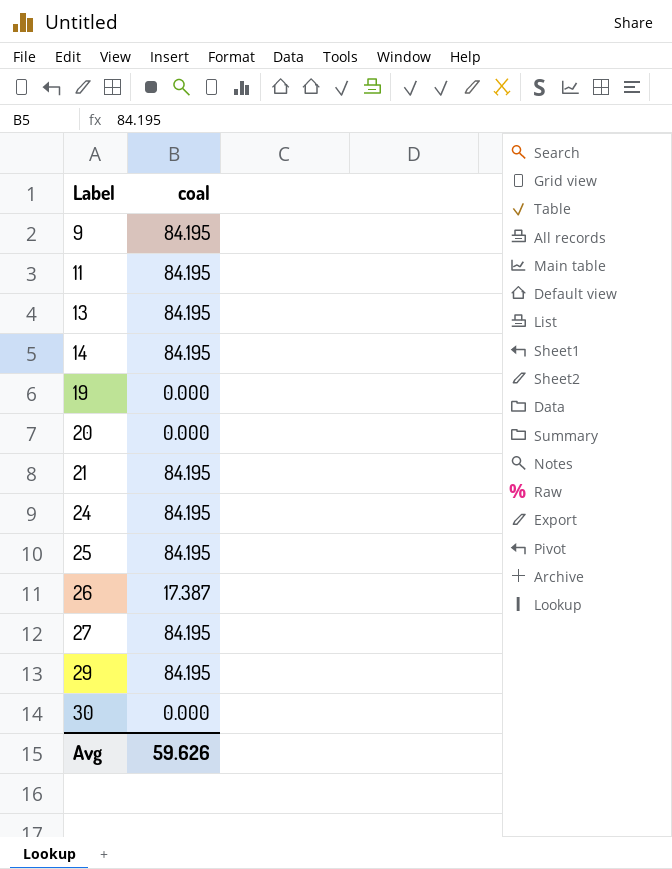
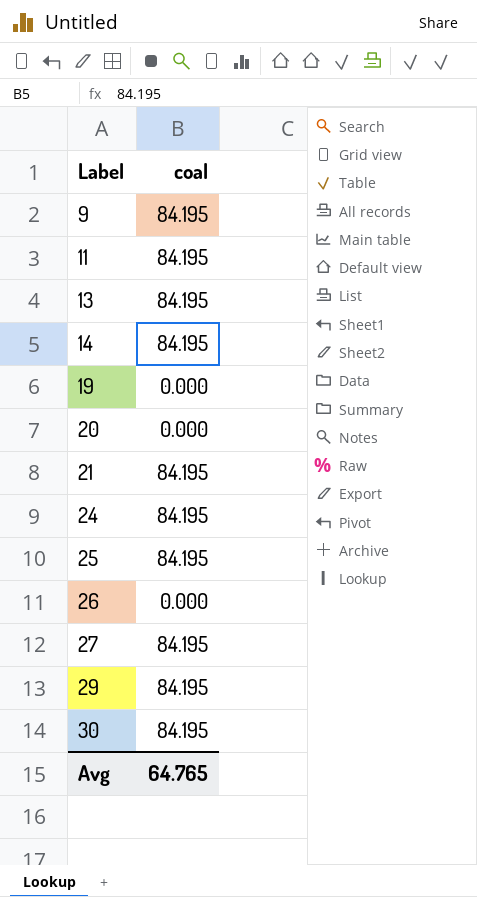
26 | coal: 17.387 -> 0.000
30 | coal: 0.000 -> 84.195
Avg | coal: 59.626 -> 64.765

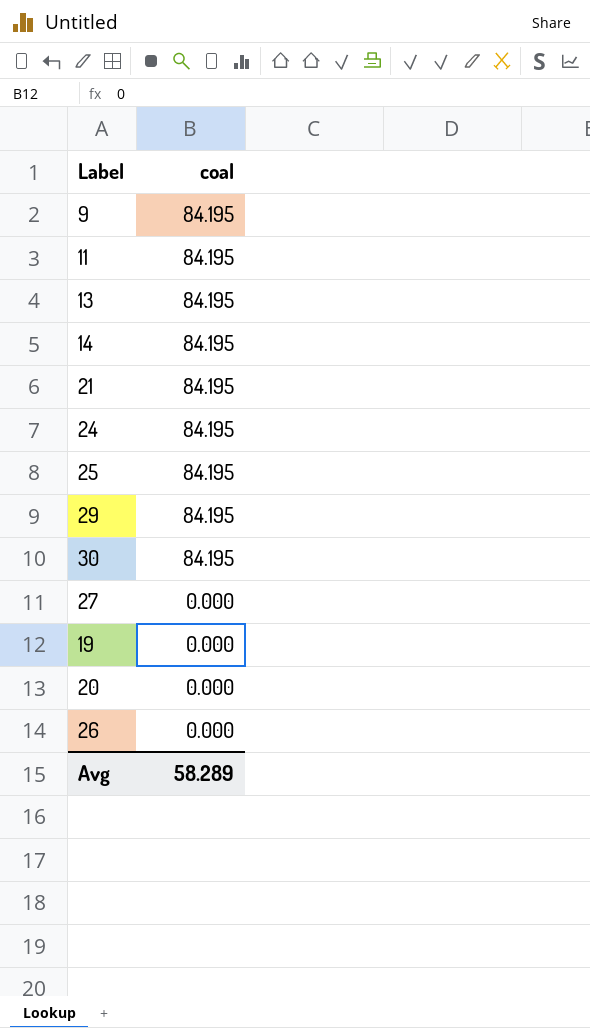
row order: Label ascending -> coal descending
27 | coal: 84.195 -> 0.000
Avg | coal: 64.765 -> 58.289

